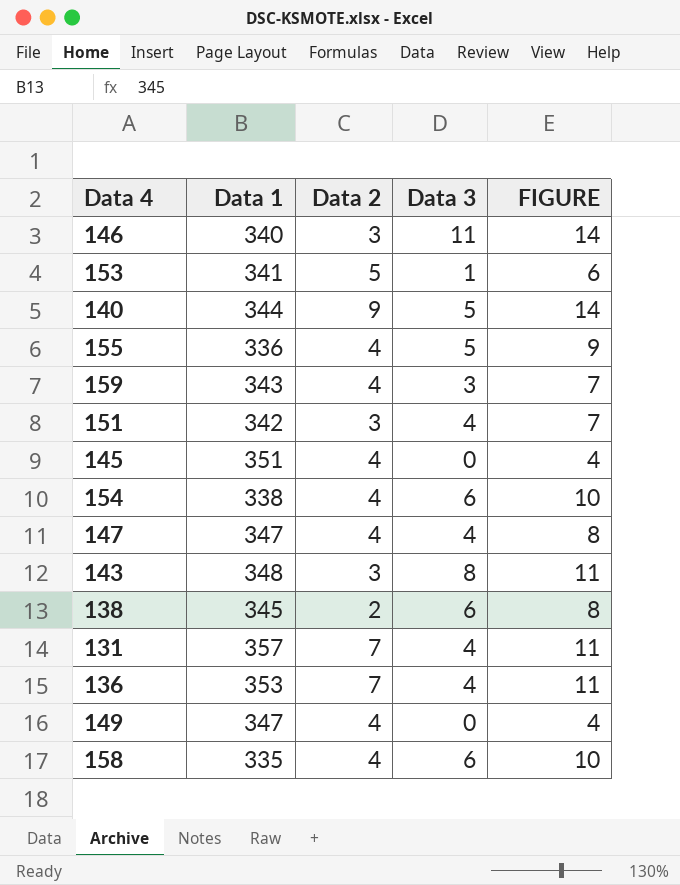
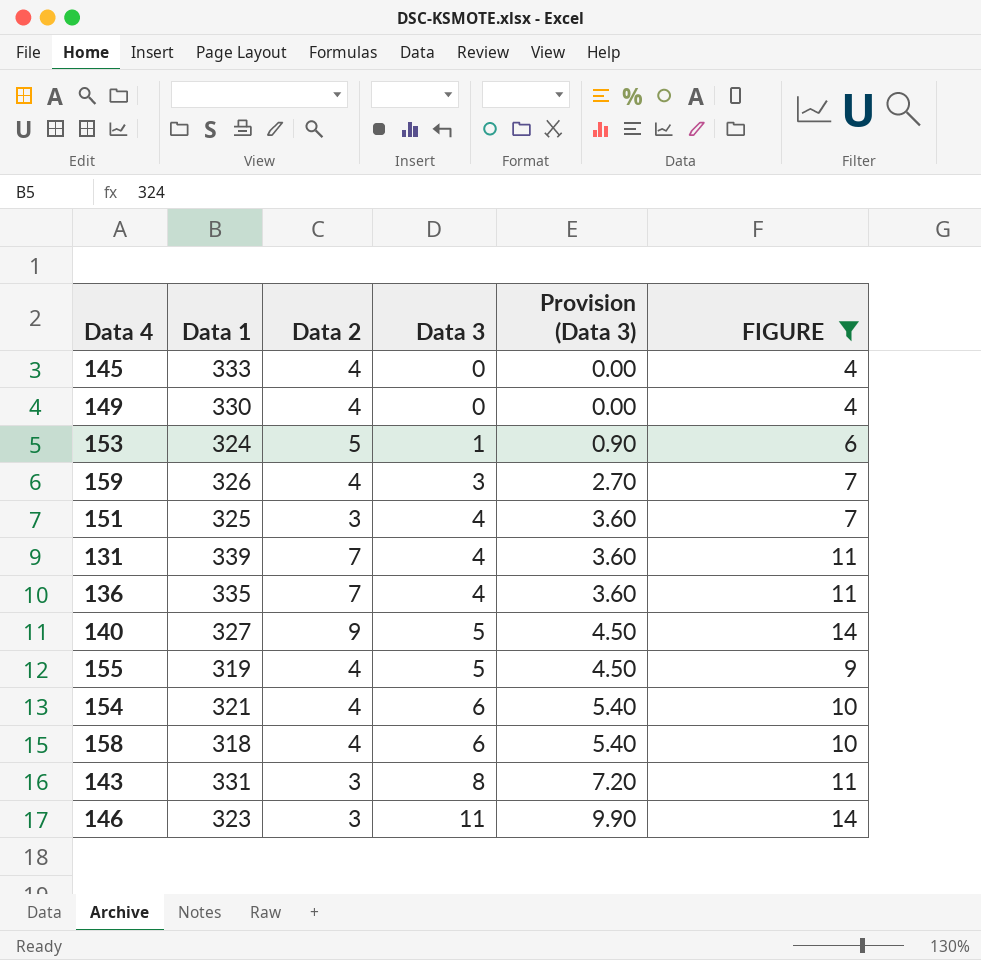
filter: none -> FIGURE != 8
row order: none -> Data 3 ascending
column Provision (Data 3) | formula: none -> [Data 3] * 0.9
145 | Data 1: 351 -> 333
149 | Data 1: 347 -> 330
153 | Data 1: 341 -> 324
159 | Data 1: 343 -> 326
151 | Data 1: 342 -> 325
131 | Data 1: 357 -> 339
136 | Data 1: 353 -> 335
140 | Data 1: 344 -> 327
155 | Data 1: 336 -> 319
154 | Data 1: 338 -> 321
158 | Data 1: 335 -> 318
143 | Data 1: 348 -> 331
146 | Data 1: 340 -> 323

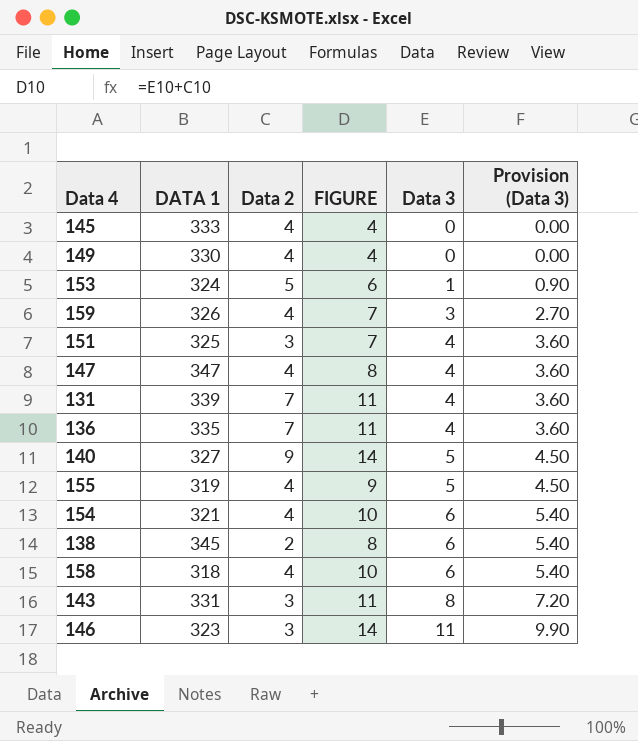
filter: FIGURE != 8 -> none
column name: Data 1 -> DATA 1
column FIGURE | position: 6 -> 4

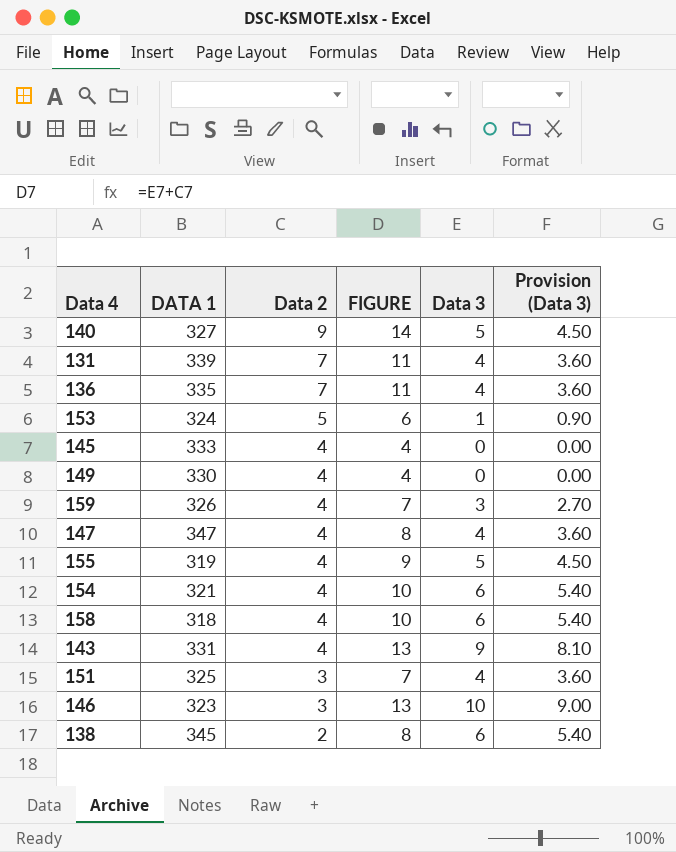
row order: Data 3 ascending -> Data 2 descending
143 | Data 2: 3 -> 4
143 | FIGURE: 11 -> 13
143 | Data 3: 8 -> 9
143 | Provision (Data 3): 7.20 -> 8.10
146 | FIGURE: 14 -> 13
146 | Data 3: 11 -> 10
146 | Provision (Data 3): 9.90 -> 9.00

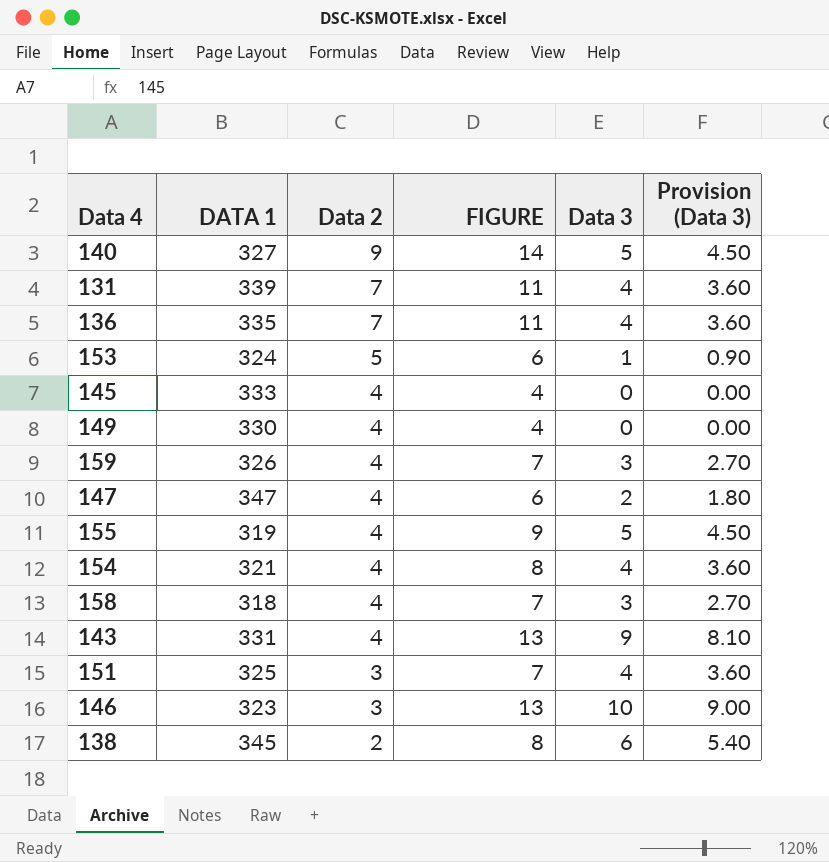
147 | FIGURE: 8 -> 6
147 | Data 3: 4 -> 2
147 | Provision (Data 3): 3.60 -> 1.80
154 | FIGURE: 10 -> 8
154 | Data 3: 6 -> 4
154 | Provision (Data 3): 5.40 -> 3.60
158 | FIGURE: 10 -> 7
158 | Data 3: 6 -> 3
158 | Provision (Data 3): 5.40 -> 2.70

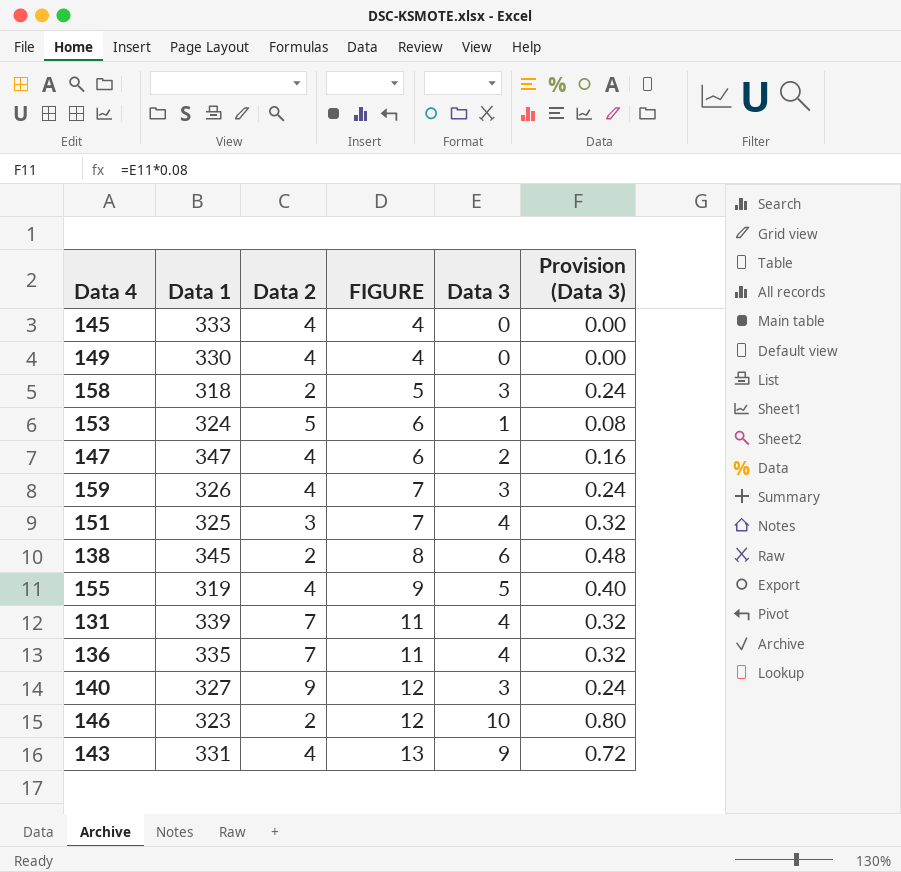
row order: Data 2 descending -> FIGURE ascending
column name: DATA 1 -> Data 1
column Provision (Data 3) | formula: [Data 3] * 0.9 -> [Data 3] * 0.08
row 154: 321 | 4 | 8 | 4 | 3.60 -> none
158 | Data 2: 4 -> 2
158 | FIGURE: 7 -> 5
140 | FIGURE: 14 -> 12
140 | Data 3: 5 -> 3
146 | Data 2: 3 -> 2
146 | FIGURE: 13 -> 12

